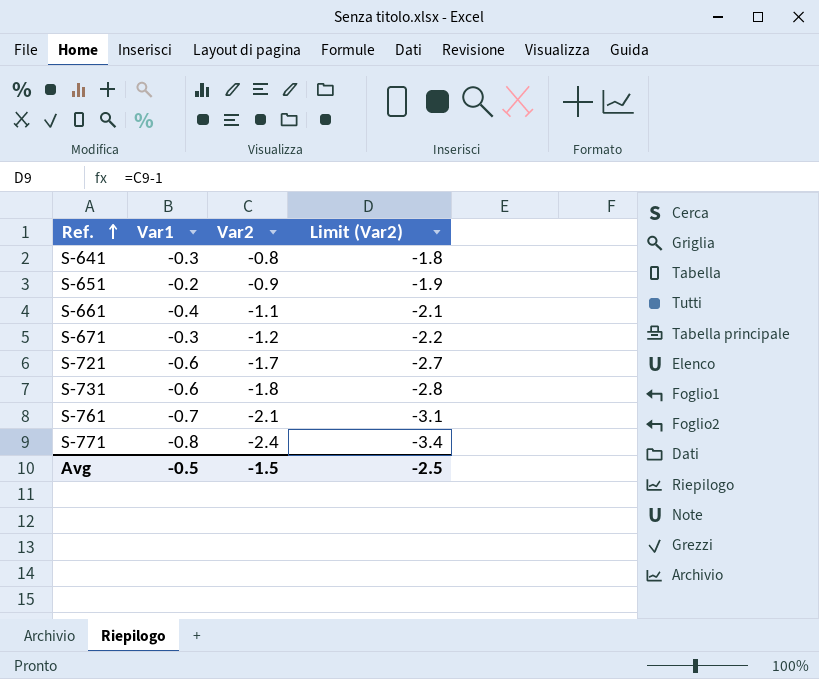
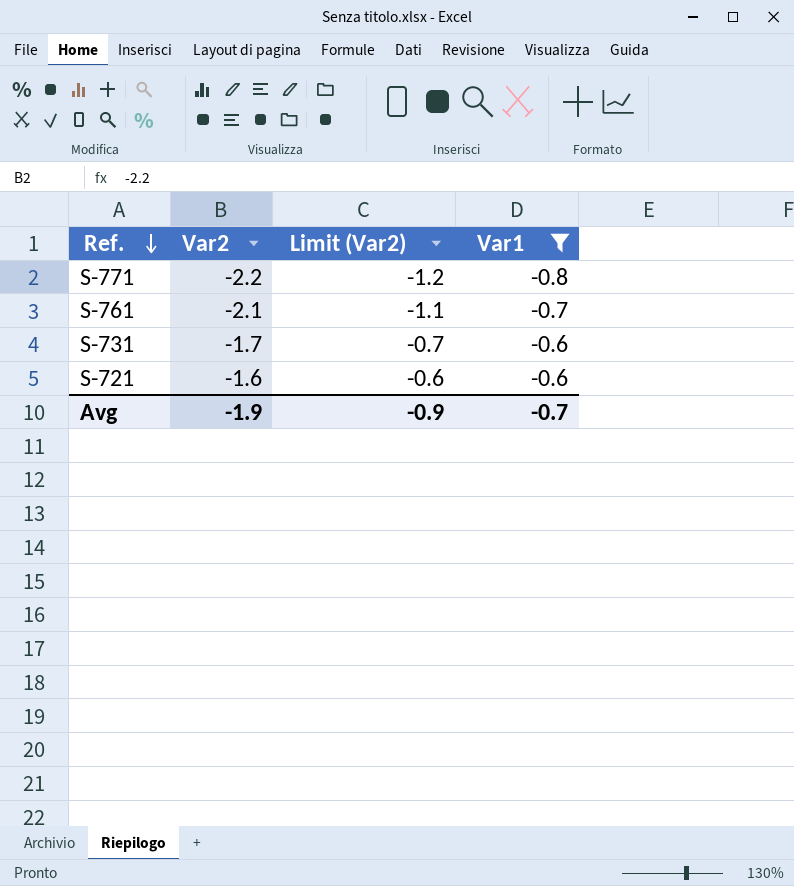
filter: none -> Var1 <= -0.6
row order: Ref. ascending -> Ref. descending
column Limit (Var2) | formula: [Var2] - 1 -> [Var2] + 1
column Var1 | position: 2 -> 4
S-771 | Var2: -2.4 -> -2.2
S-731 | Var2: -1.8 -> -1.7
S-721 | Var2: -1.7 -> -1.6
Avg | Var2: -1.5 -> -1.9
Avg | Limit (Var2): -2.5 -> -0.9
Avg | Var1: -0.5 -> -0.7

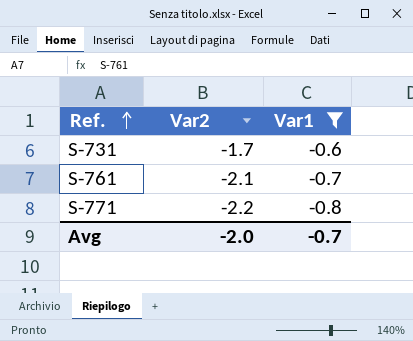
row order: Ref. descending -> Ref. ascending
column Limit (Var2) | formula: [Var2] + 1 -> none
row S-721: -1.6 | -0.6 | -0.6 -> none
Avg | Var2: -1.9 -> -2.0

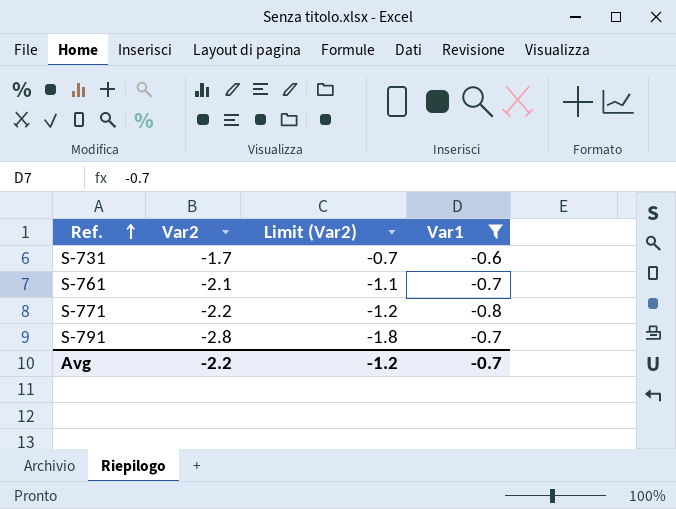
column Limit (Var2) | formula: none -> [Var2] + 1
row S-791: none -> -2.8 | -1.8 | -0.7
Avg | Var2: -2.0 -> -2.2

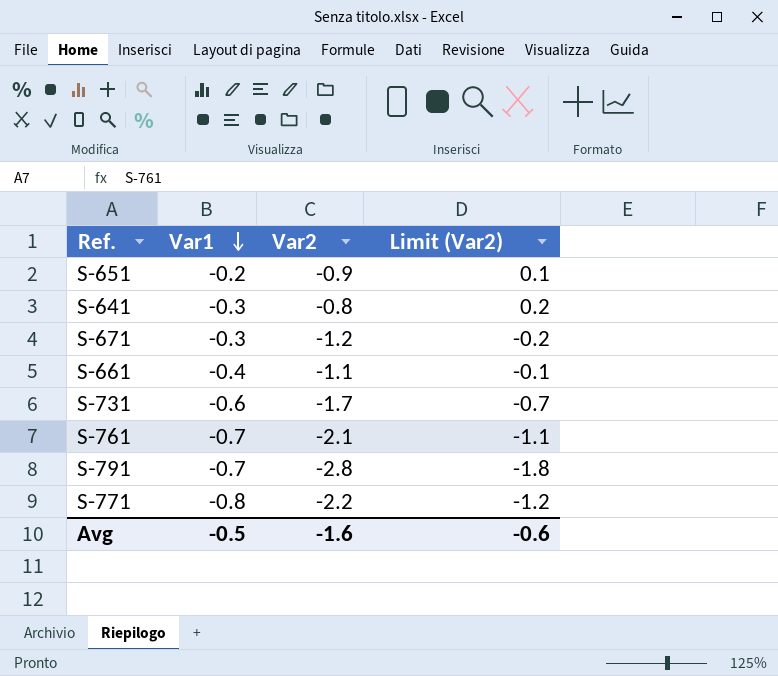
filter: Var1 <= -0.6 -> none
row order: Ref. ascending -> Var1 descending
column Var1 | position: 4 -> 2
Avg | Var1: -0.7 -> -0.5
Avg | Var2: -2.2 -> -1.6
Avg | Limit (Var2): -1.2 -> -0.6

